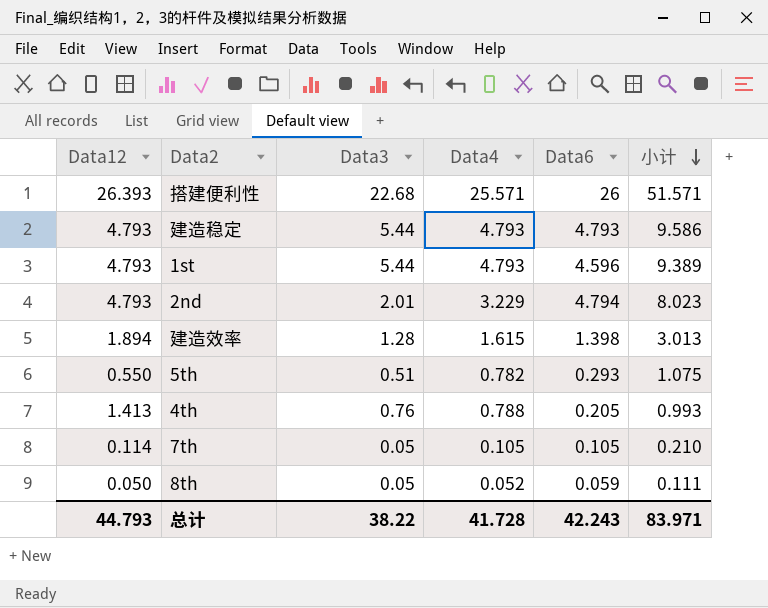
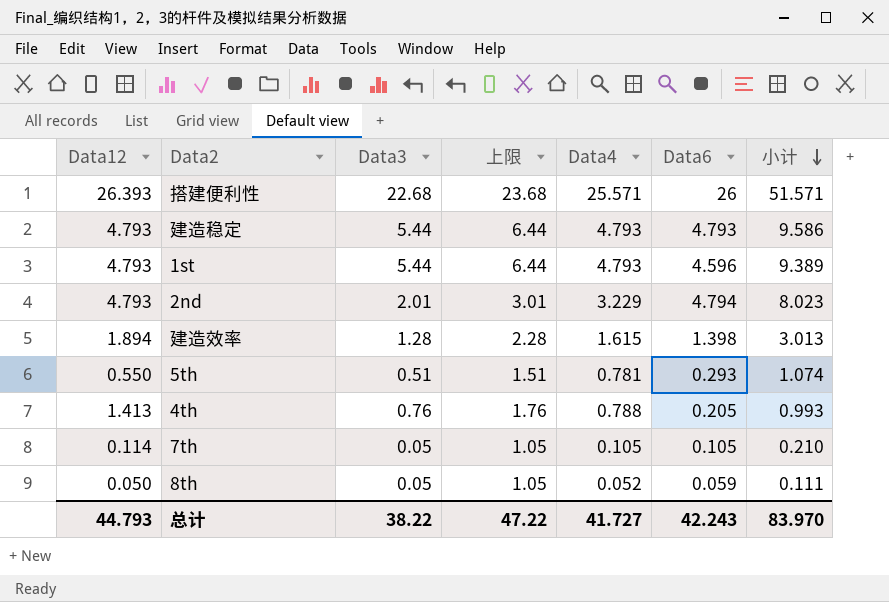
column 上限 | formula: none -> [Data3] + 1
5th | Data4: 0.782 -> 0.781
5th | 小计: 1.075 -> 1.074
总计 | Data4: 41.728 -> 41.727
总计 | 小计: 83.971 -> 83.970

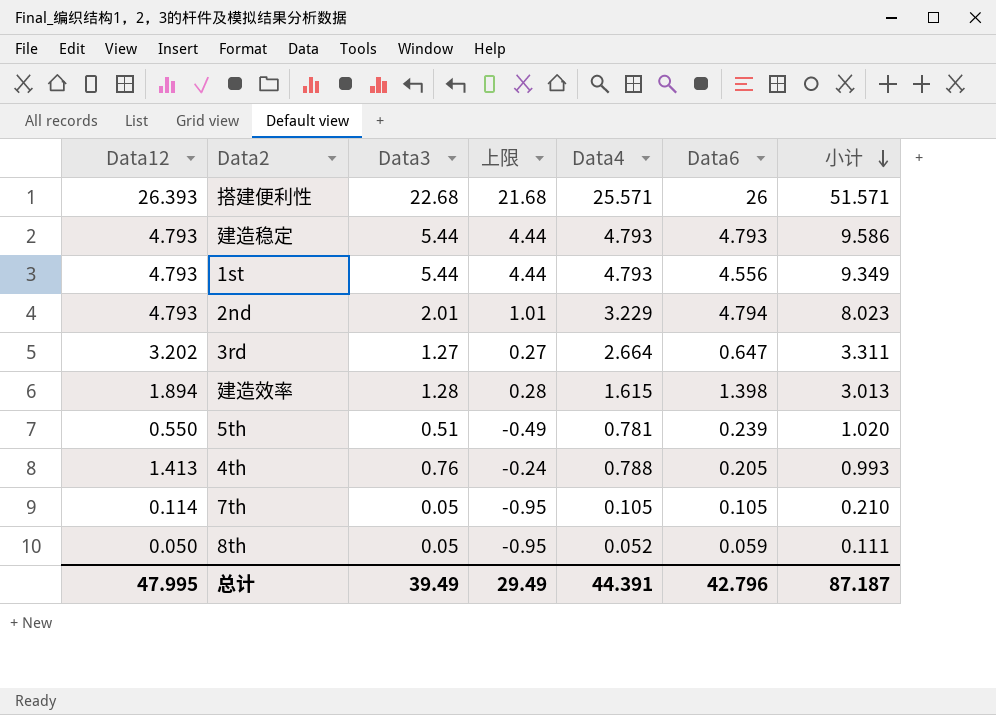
column 上限 | formula: [Data3] + 1 -> [Data3] - 1
1st | Data6: 4.596 -> 4.556
1st | 小计: 9.389 -> 9.349
row 3rd: none -> 3.202 | 1.27 | 0.27 | 2.664 | 0.647 | 3.311
5th | Data6: 0.293 -> 0.239
5th | 小计: 1.074 -> 1.020
总计 | Data12: 44.793 -> 47.995
总计 | Data3: 38.22 -> 39.49
总计 | 上限: 47.22 -> 29.49
总计 | Data4: 41.727 -> 44.391
总计 | Data6: 42.243 -> 42.796
总计 | 小计: 83.970 -> 87.187

